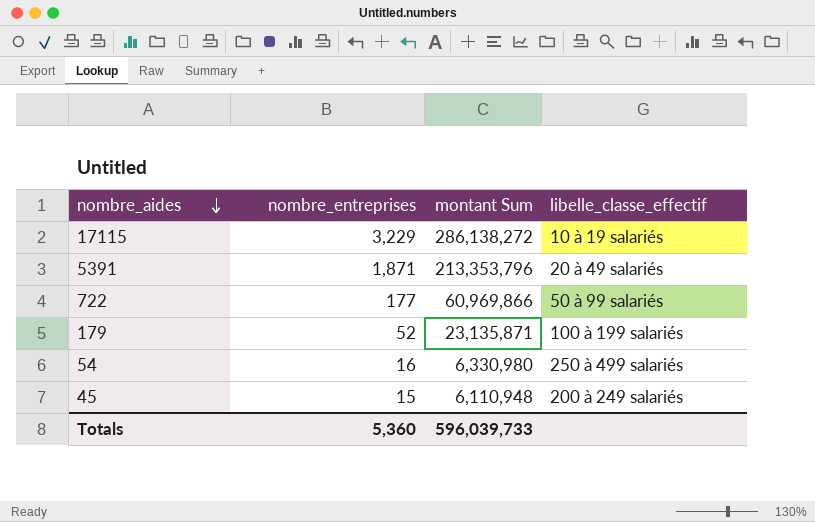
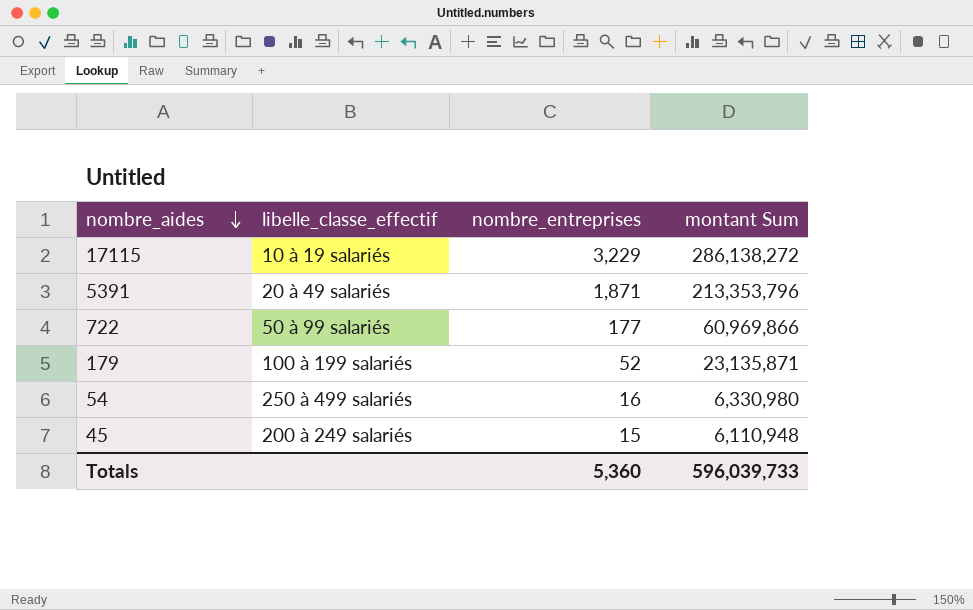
column libelle_classe_effectif | position: 4 -> 2

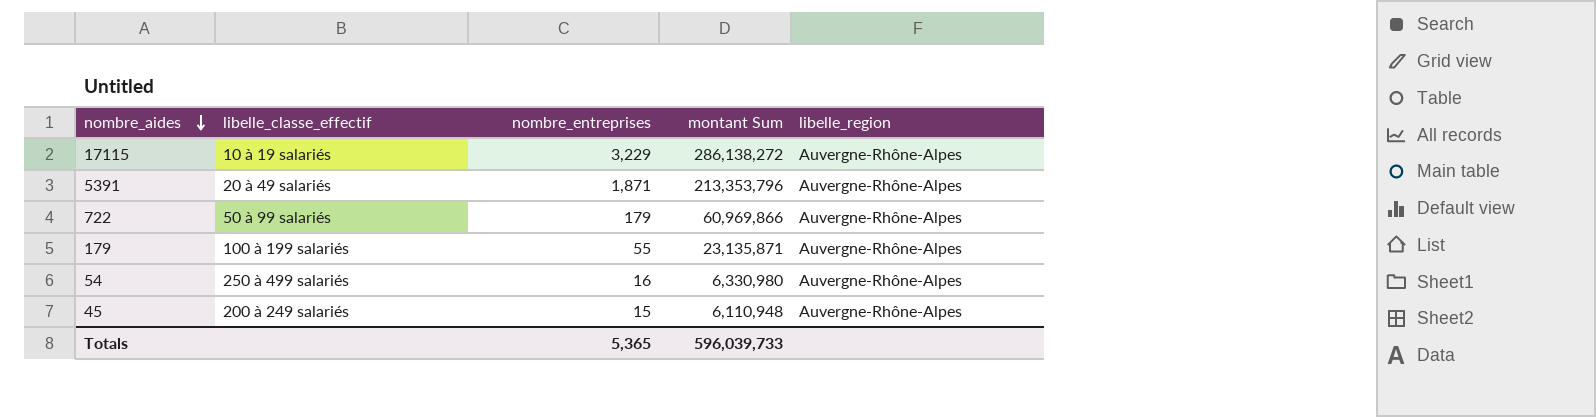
column libelle_region | position: none -> 5
722 | nombre_entreprises: 177 -> 179
179 | nombre_entreprises: 52 -> 55
Totals | nombre_entreprises: 5,360 -> 5,365

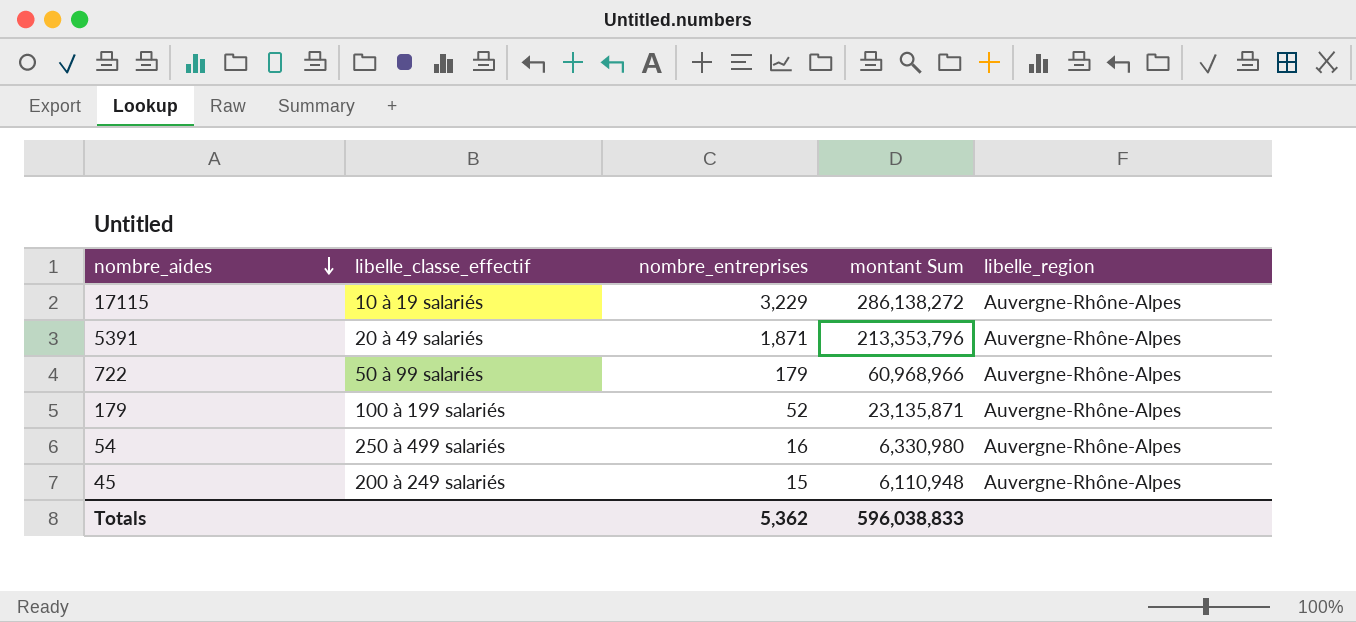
722 | montant Sum: 60,969,866 -> 60,968,966
179 | nombre_entreprises: 55 -> 52
Totals | nombre_entreprises: 5,365 -> 5,362
Totals | montant Sum: 596,039,733 -> 596,038,833

